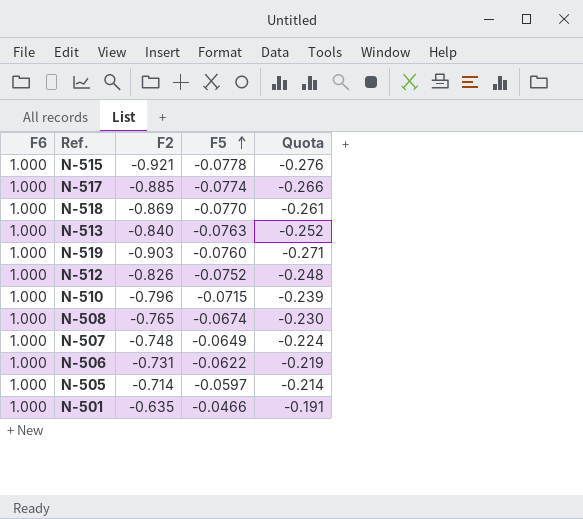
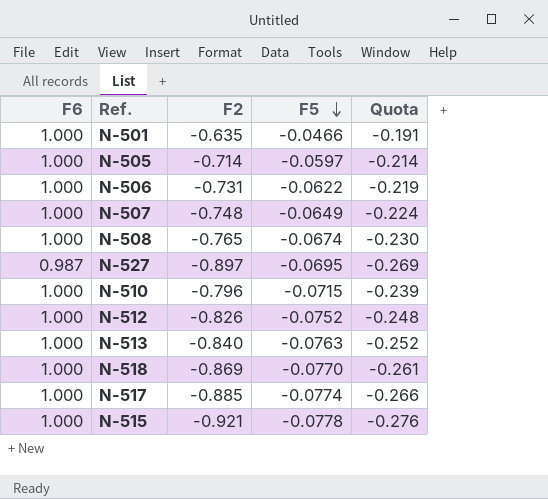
row order: F5 ascending -> F5 descending
row N-519: 1.000 | -0.903 | -0.0760 | -0.271 -> none
row N-527: none -> 0.987 | -0.897 | -0.0695 | -0.269

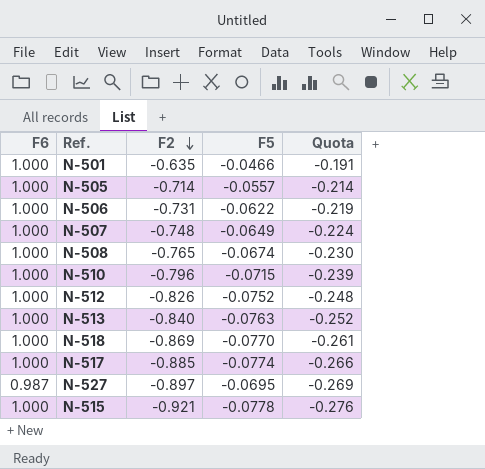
row order: F5 descending -> F2 descending
N-505 | F5: -0.0597 -> -0.0557

